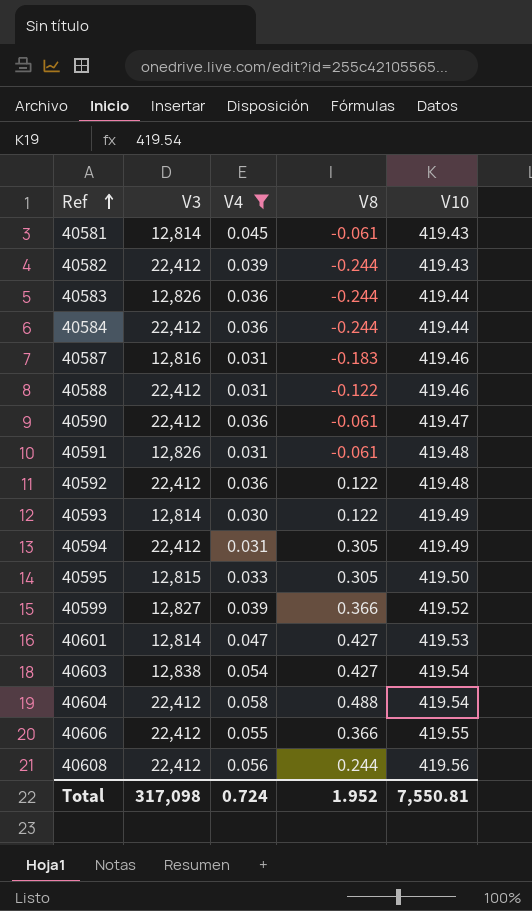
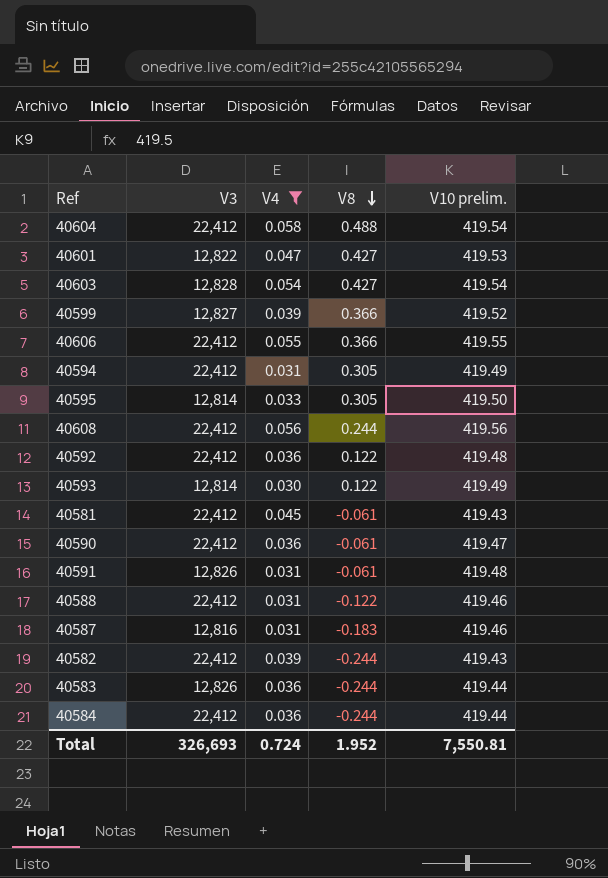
row order: Ref ascending -> V8 descending
column name: V10 -> V10 prelim.
40601 | V3: 12,814 -> 12,822
40603 | V3: 12,838 -> 12,828
40595 | V3: 12,815 -> 12,814
40581 | V3: 12,814 -> 22,412
Total | V3: 317,098 -> 326,693

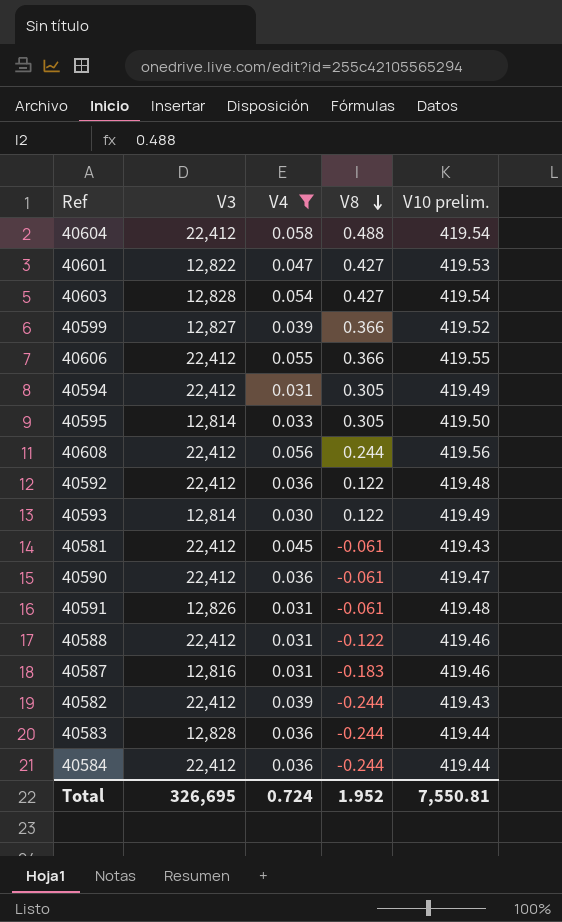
40583 | V3: 12,826 -> 12,828
Total | V3: 326,693 -> 326,695

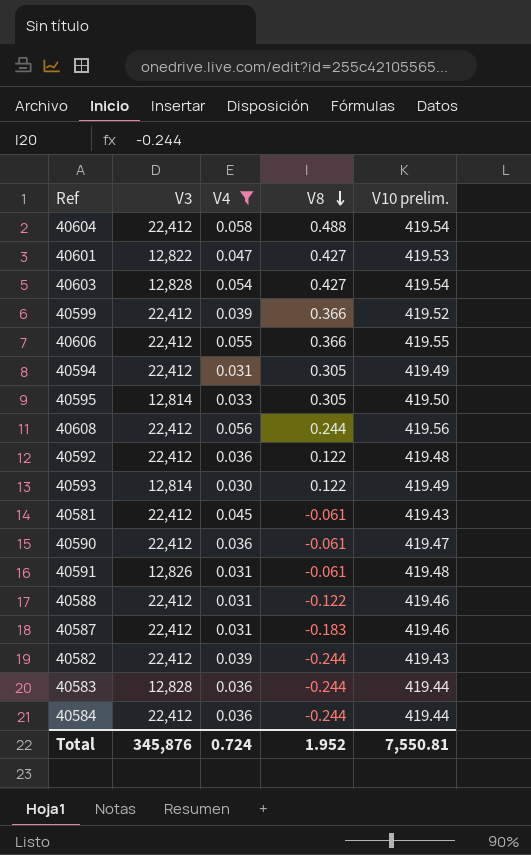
40599 | V3: 12,827 -> 22,412
40587 | V3: 12,816 -> 22,412
Total | V3: 326,695 -> 345,876

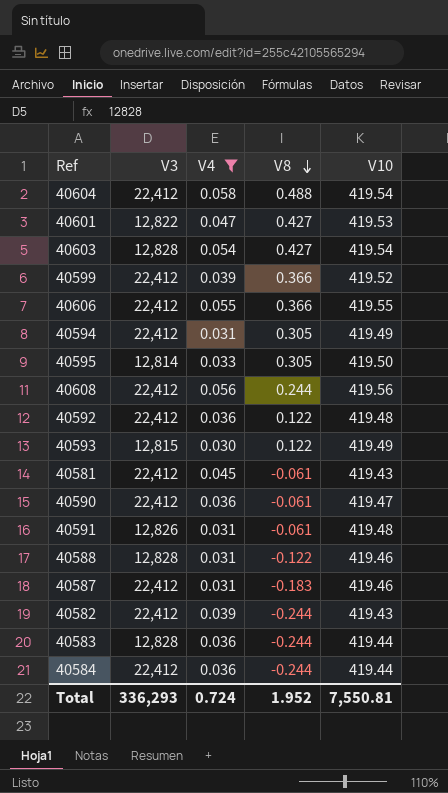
column name: V10 prelim. -> V10
40593 | V3: 12,814 -> 12,815
40588 | V3: 22,412 -> 12,828
Total | V3: 345,876 -> 336,293

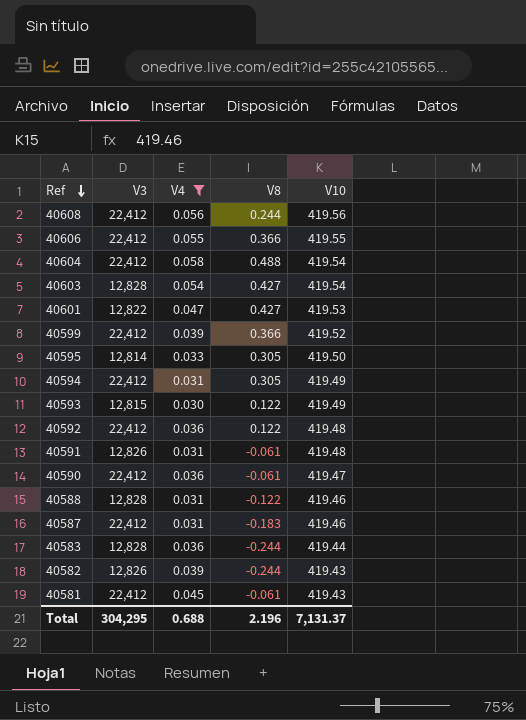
row order: V8 descending -> Ref descending
row 40584: 22,412 | 0.036 | -0.244 | 419.44 -> none
40582 | V3: 22,412 -> 12,826
Total | V3: 336,293 -> 304,295
Total | V4: 0.724 -> 0.688
Total | V8: 1.952 -> 2.196
Total | V10: 7,550.81 -> 7,131.37

